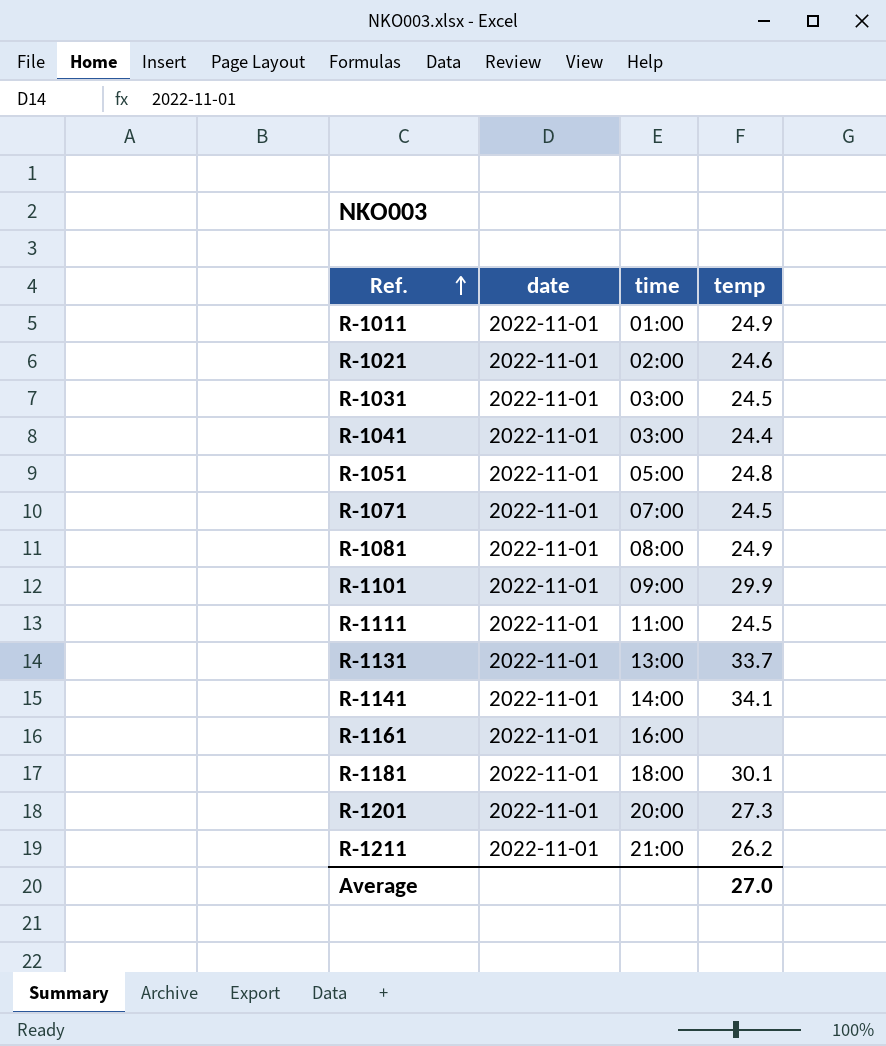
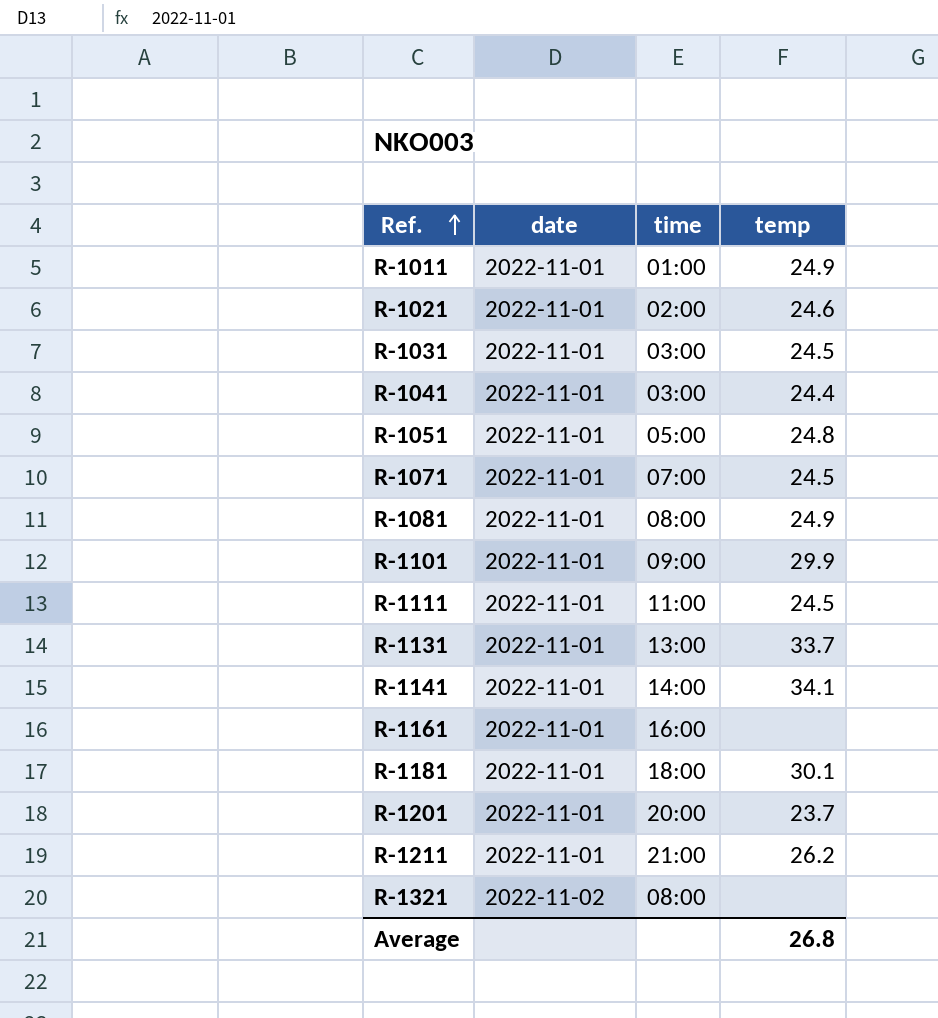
R-1201 | temp: 27.3 -> 23.7
row R-1321: none -> 2022-11-02 | 08:00 | none
Average | temp: 27.0 -> 26.8

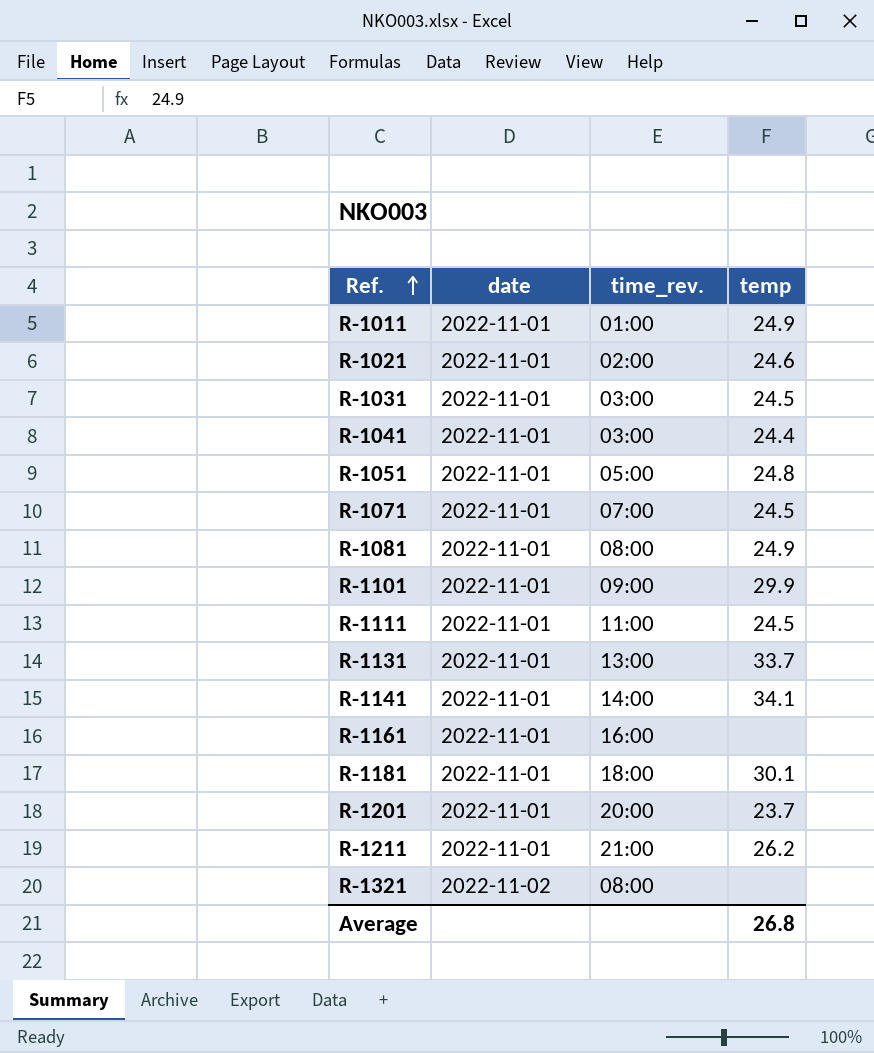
column name: time -> time_rev.

